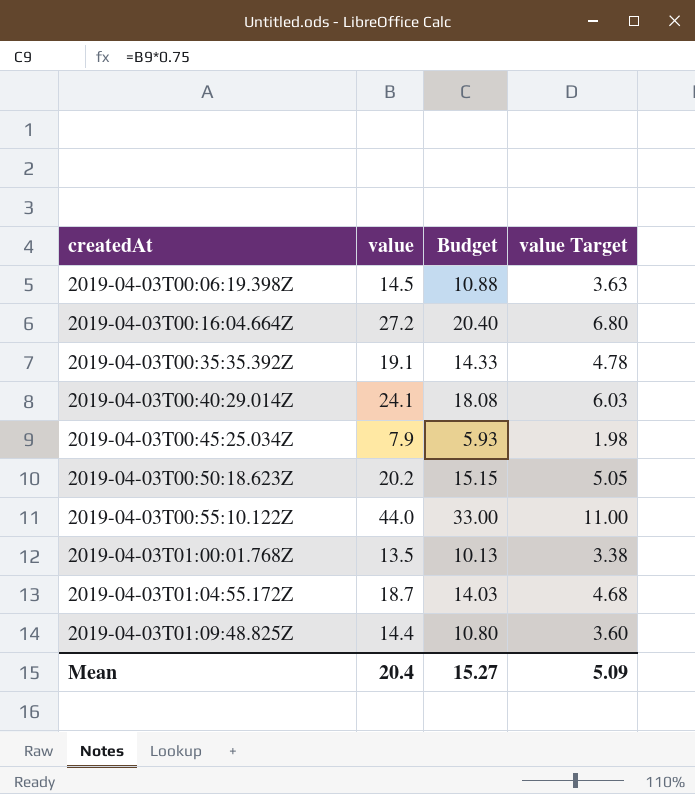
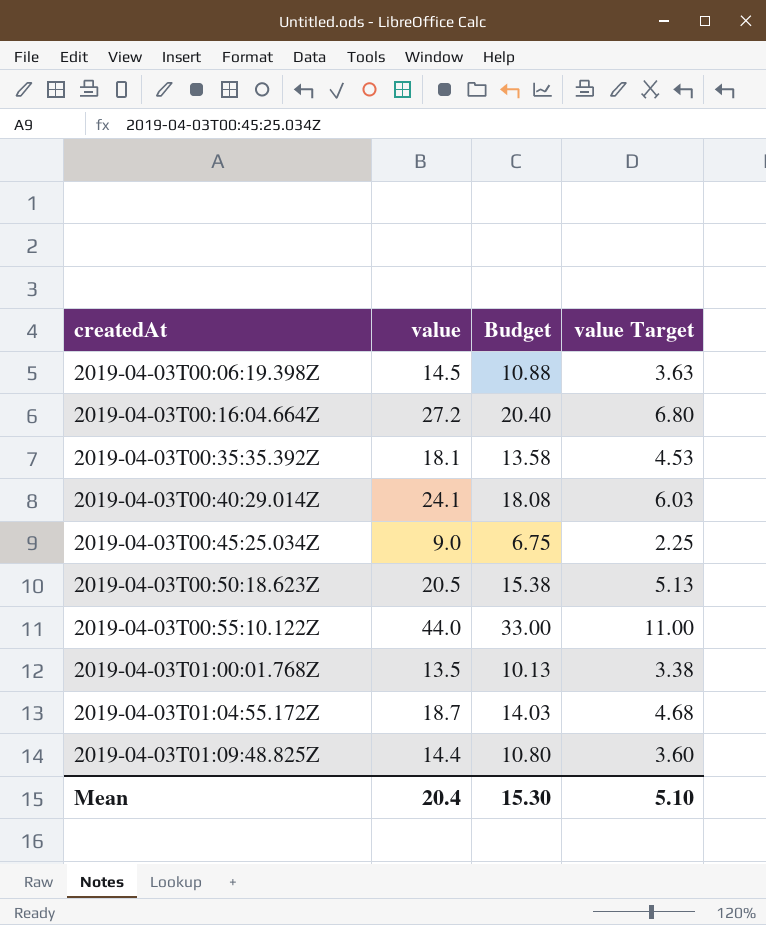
2019-04-03T00:35:35.392Z | value: 19.1 -> 18.1
2019-04-03T00:35:35.392Z | Budget: 14.33 -> 13.58
2019-04-03T00:35:35.392Z | value Target: 4.78 -> 4.53
2019-04-03T00:45:25.034Z | value: 7.9 -> 9.0
2019-04-03T00:45:25.034Z | Budget: 5.93 -> 6.75
2019-04-03T00:45:25.034Z | value Target: 1.98 -> 2.25
2019-04-03T00:50:18.623Z | value: 20.2 -> 20.5
2019-04-03T00:50:18.623Z | Budget: 15.15 -> 15.38
2019-04-03T00:50:18.623Z | value Target: 5.05 -> 5.13
Mean | Budget: 15.27 -> 15.30
Mean | value Target: 5.09 -> 5.10

